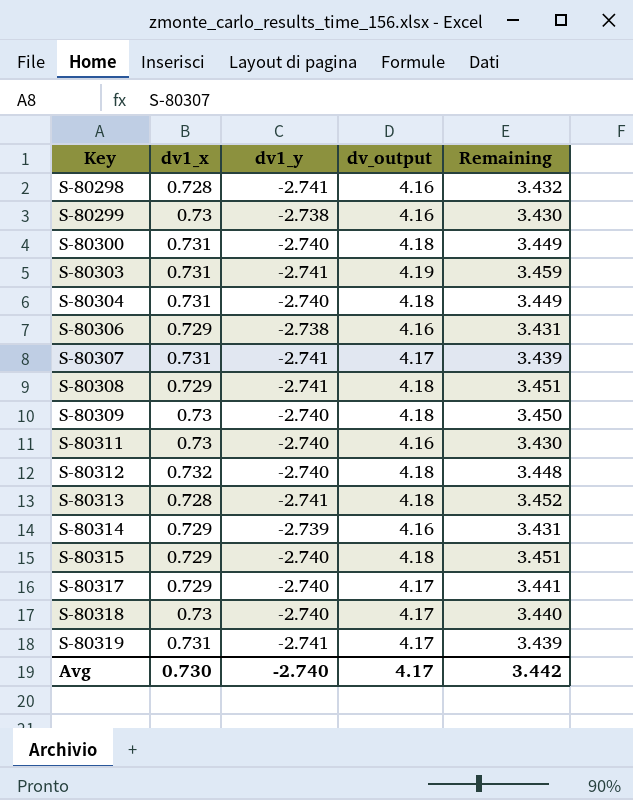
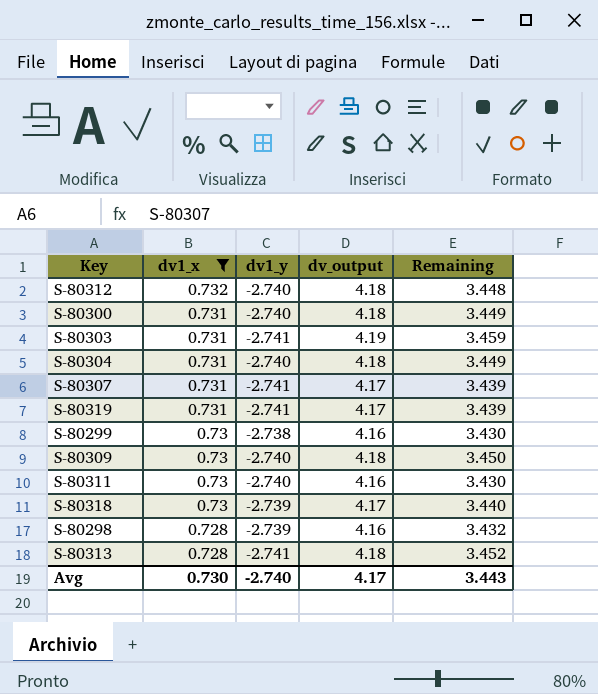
filter: none -> dv1_x != 0.729
row order: Key ascending -> dv1_x descending
S-80318 | dv1_y: -2.740 -> -2.739
S-80298 | dv1_y: -2.741 -> -2.739
Avg | Remaining: 3.442 -> 3.443

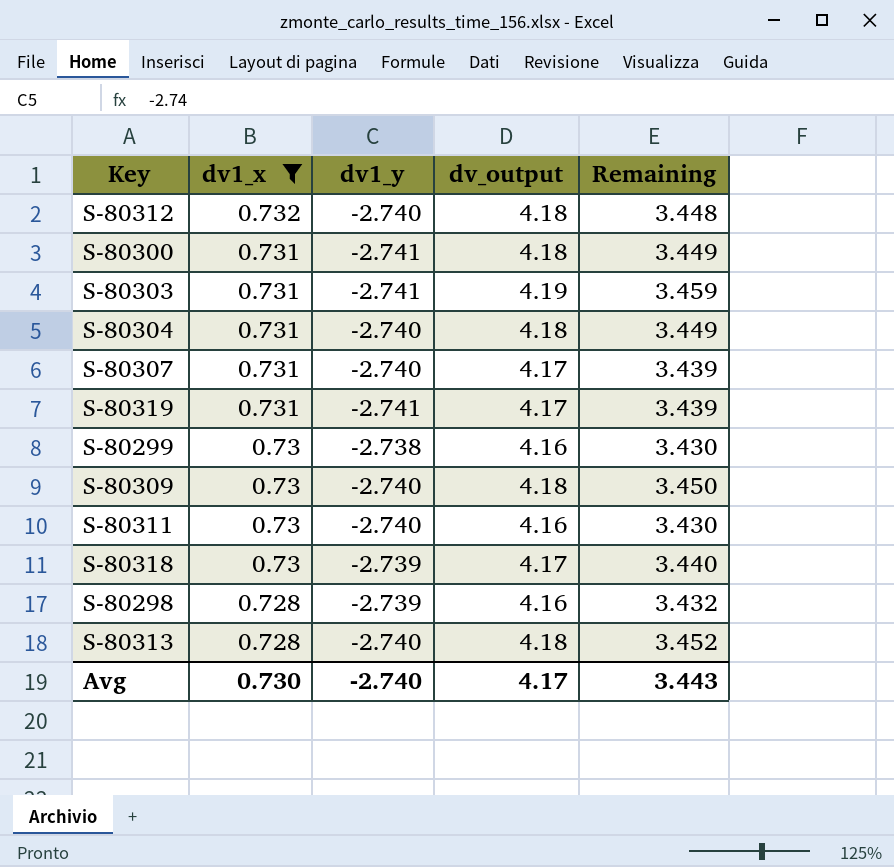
S-80300 | dv1_y: -2.740 -> -2.741
S-80307 | dv1_y: -2.741 -> -2.740
S-80313 | dv1_y: -2.741 -> -2.740

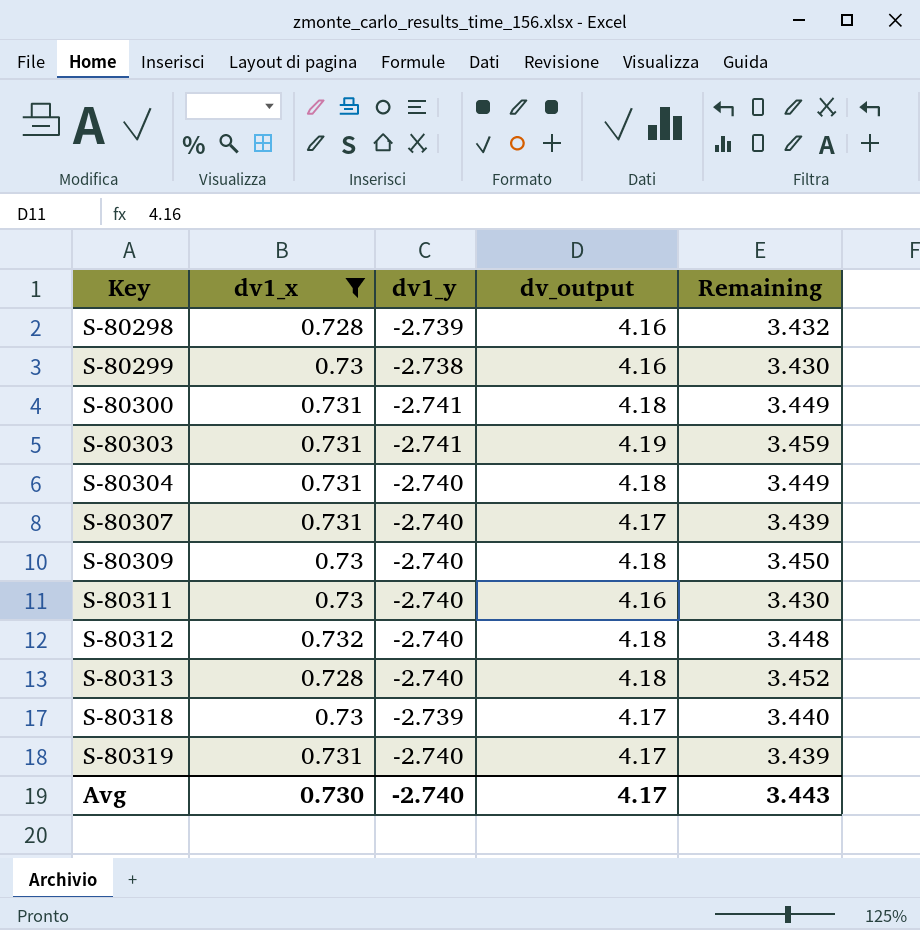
row order: dv1_x descending -> Key ascending
S-80319 | dv1_y: -2.741 -> -2.740

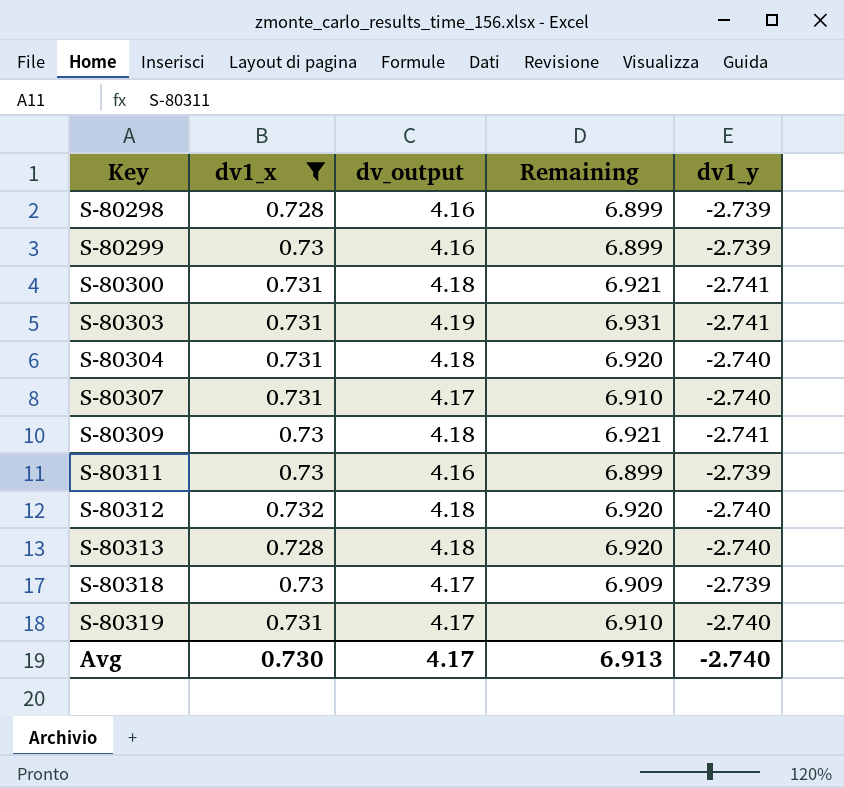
column Remaining | formula: [dv_output] - [dv1_x] -> [dv_output] - [dv1_y]
column dv1_y | position: 3 -> 5
S-80299 | dv1_y: -2.738 -> -2.739
S-80309 | dv1_y: -2.740 -> -2.741
S-80311 | dv1_y: -2.740 -> -2.739
Avg | Remaining: 3.443 -> 6.913

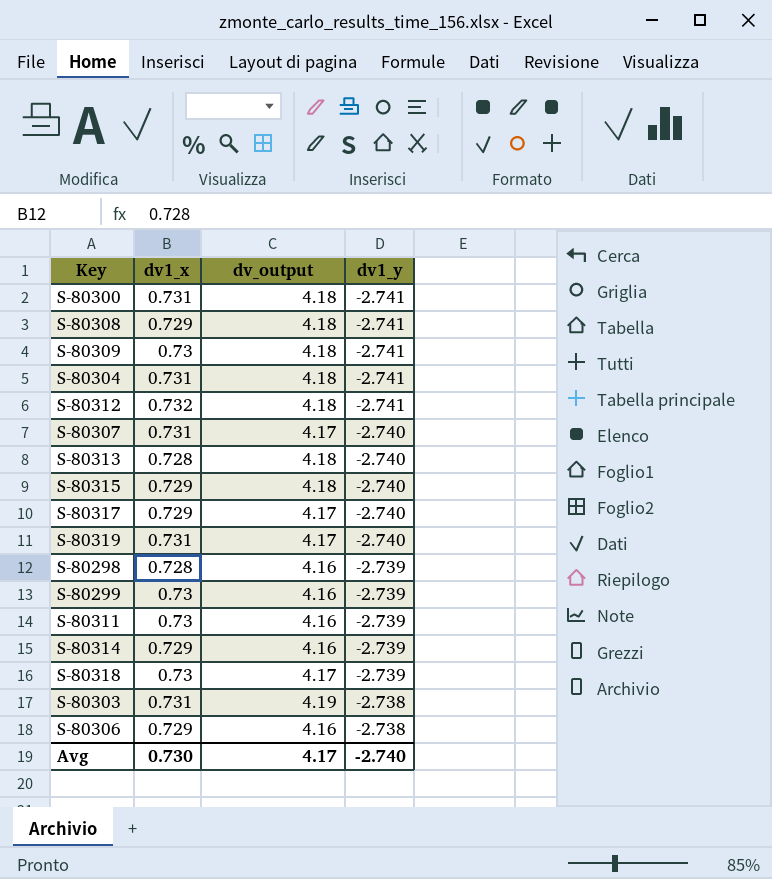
filter: dv1_x != 0.729 -> none
row order: Key ascending -> dv1_y ascending
column Remaining | formula: [dv_output] - [dv1_y] -> none
S-80304 | dv1_y: -2.740 -> -2.741
S-80312 | dv1_y: -2.740 -> -2.741
S-80303 | dv1_y: -2.741 -> -2.738

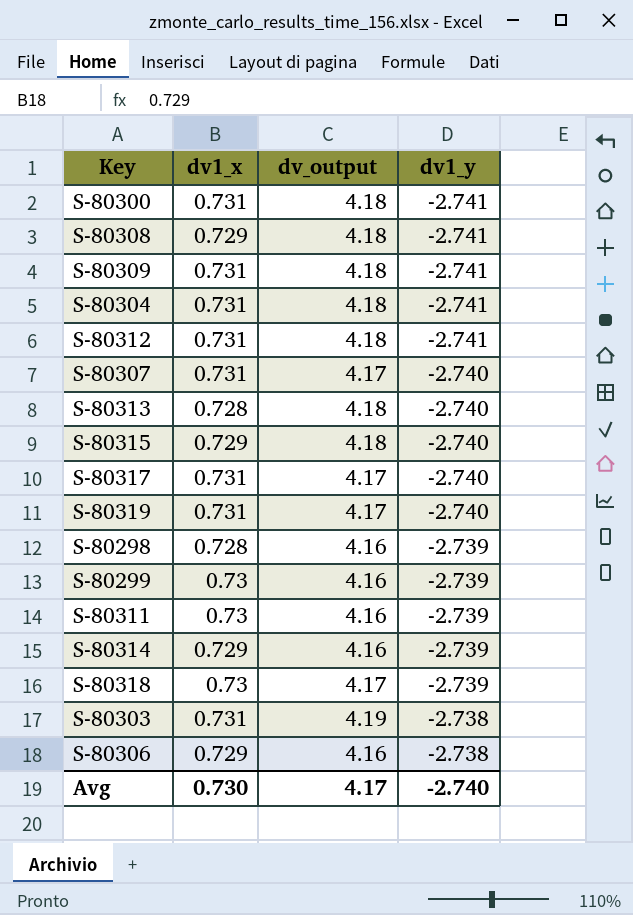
S-80309 | dv1_x: 0.73 -> 0.731
S-80312 | dv1_x: 0.732 -> 0.731
S-80317 | dv1_x: 0.729 -> 0.731

